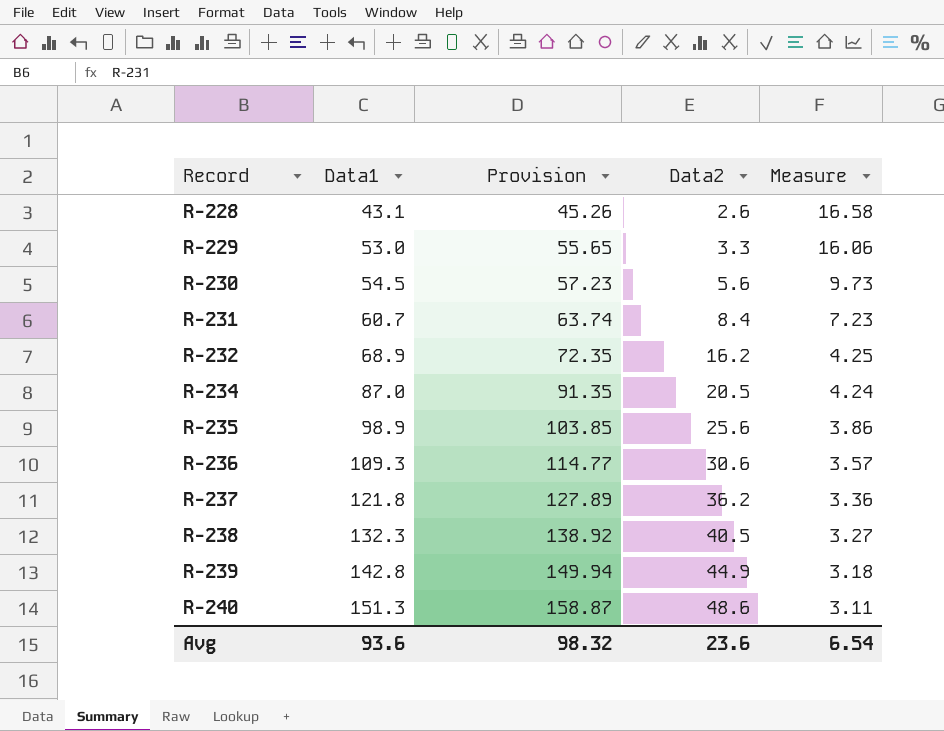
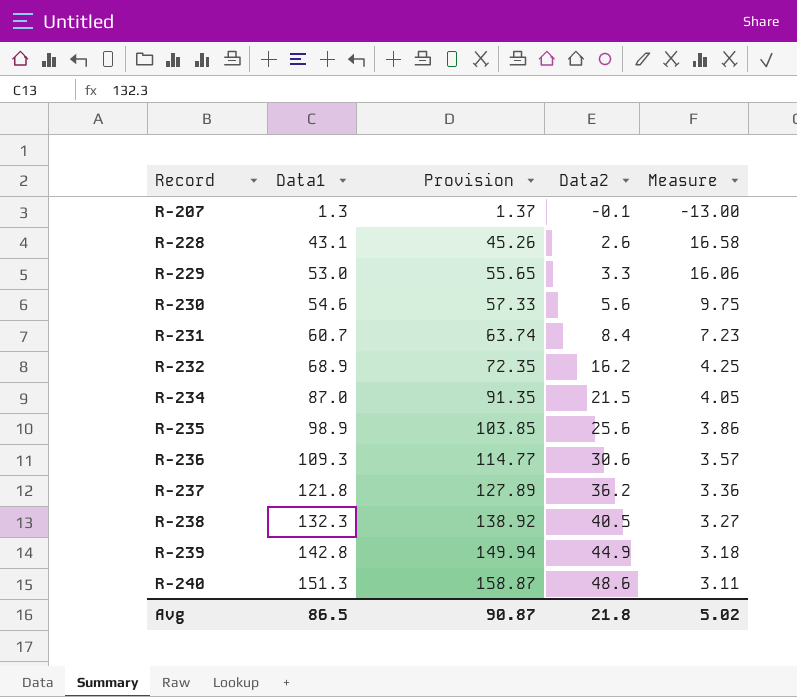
row R-207: none -> 1.3 | 1.37 | -0.1 | -13.00
R-230 | Data1: 54.5 -> 54.6
R-230 | Provision: 57.23 -> 57.33
R-230 | Measure: 9.73 -> 9.75
R-234 | Data2: 20.5 -> 21.5
R-234 | Measure: 4.24 -> 4.05
Avg | Data1: 93.6 -> 86.5
Avg | Provision: 98.32 -> 90.87
Avg | Data2: 23.6 -> 21.8
Avg | Measure: 6.54 -> 5.02

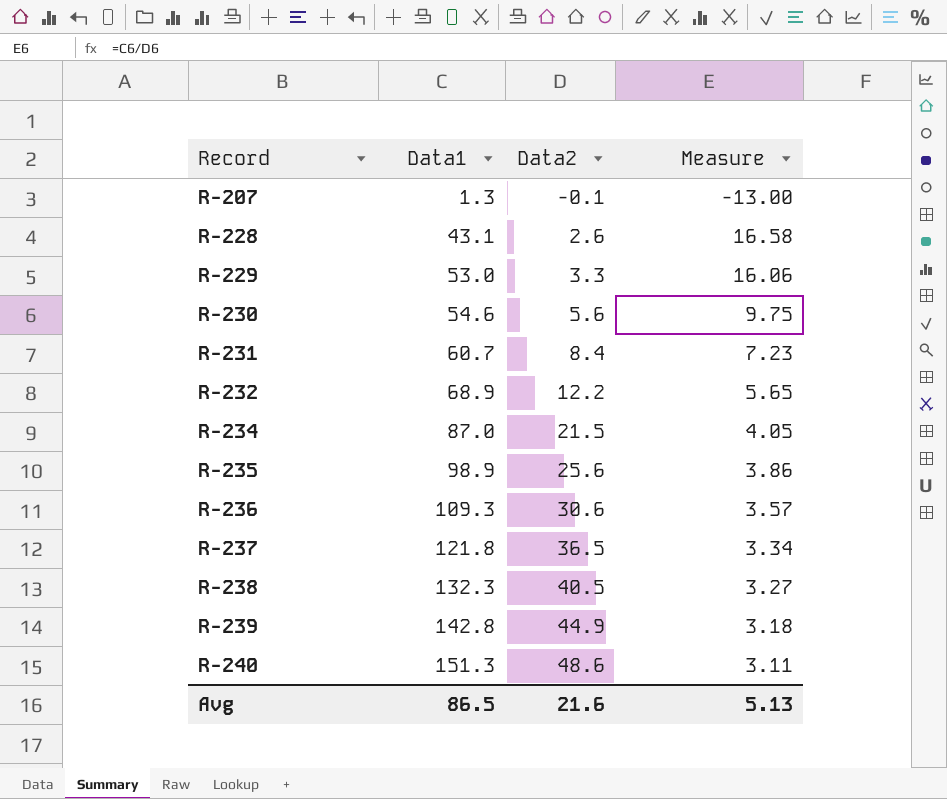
column Provision | formula: [Data1] * 1.05 -> none
R-232 | Data2: 16.2 -> 12.2
R-232 | Measure: 4.25 -> 5.65
R-237 | Data2: 36.2 -> 36.5
R-237 | Measure: 3.36 -> 3.34
Avg | Data2: 21.8 -> 21.6
Avg | Measure: 5.02 -> 5.13

